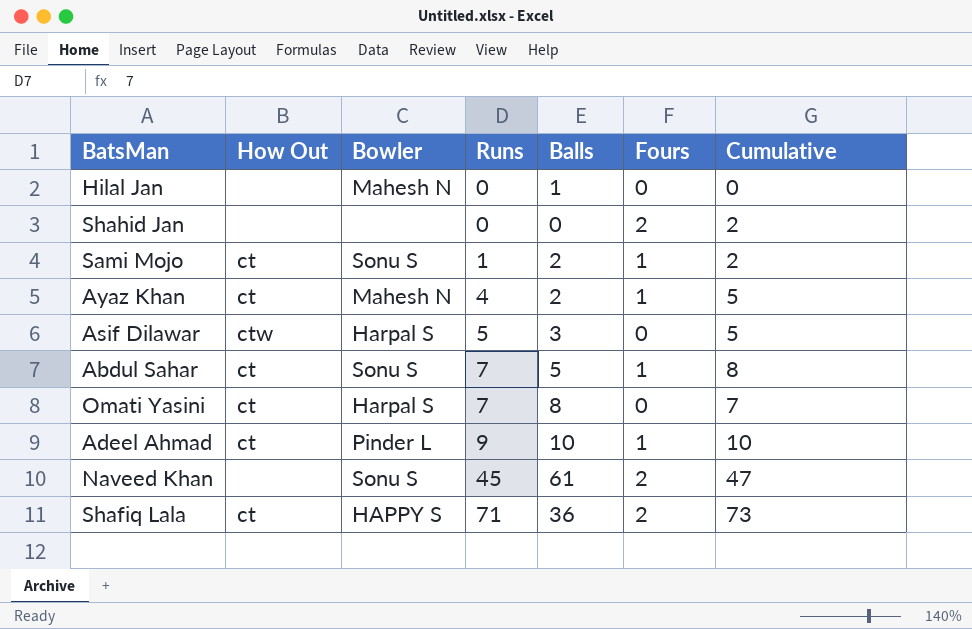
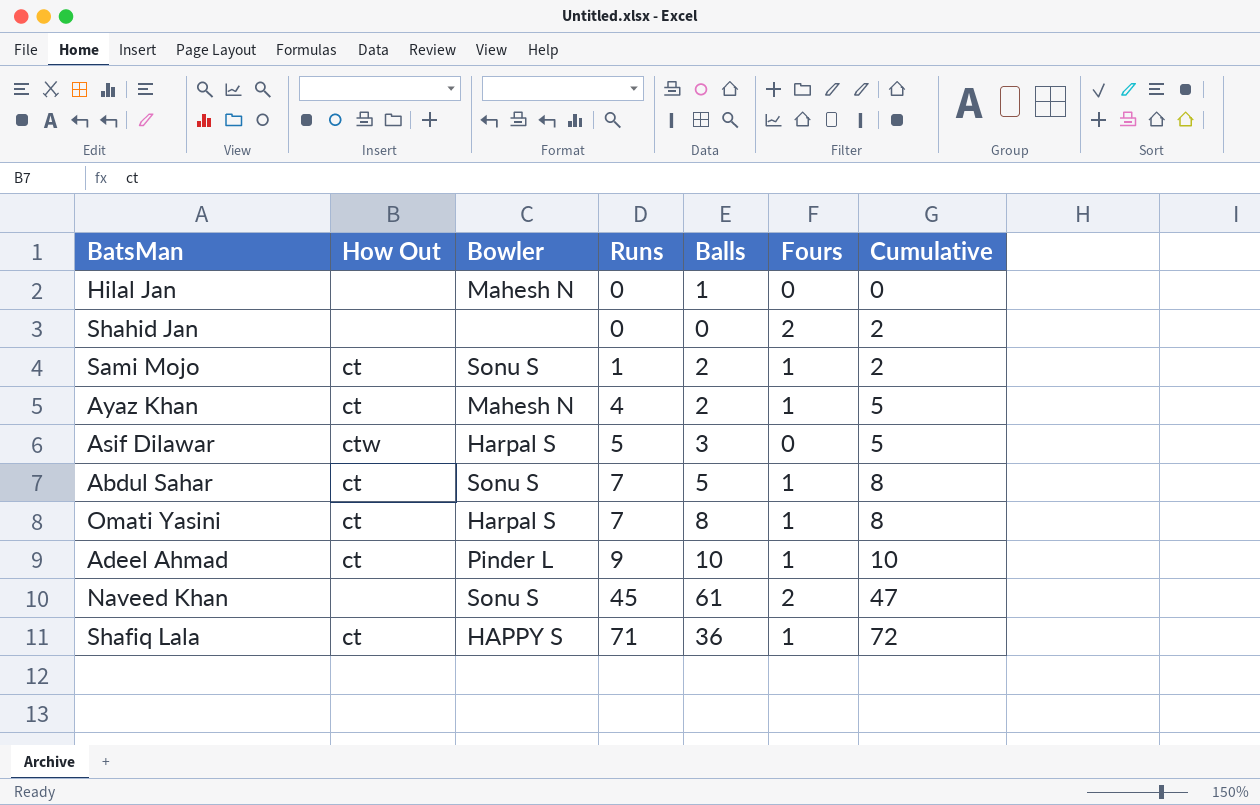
Omati Yasini | Fours: 0 -> 1
Omati Yasini | Cumulative: 7 -> 8
Shafiq Lala | Fours: 2 -> 1
Shafiq Lala | Cumulative: 73 -> 72

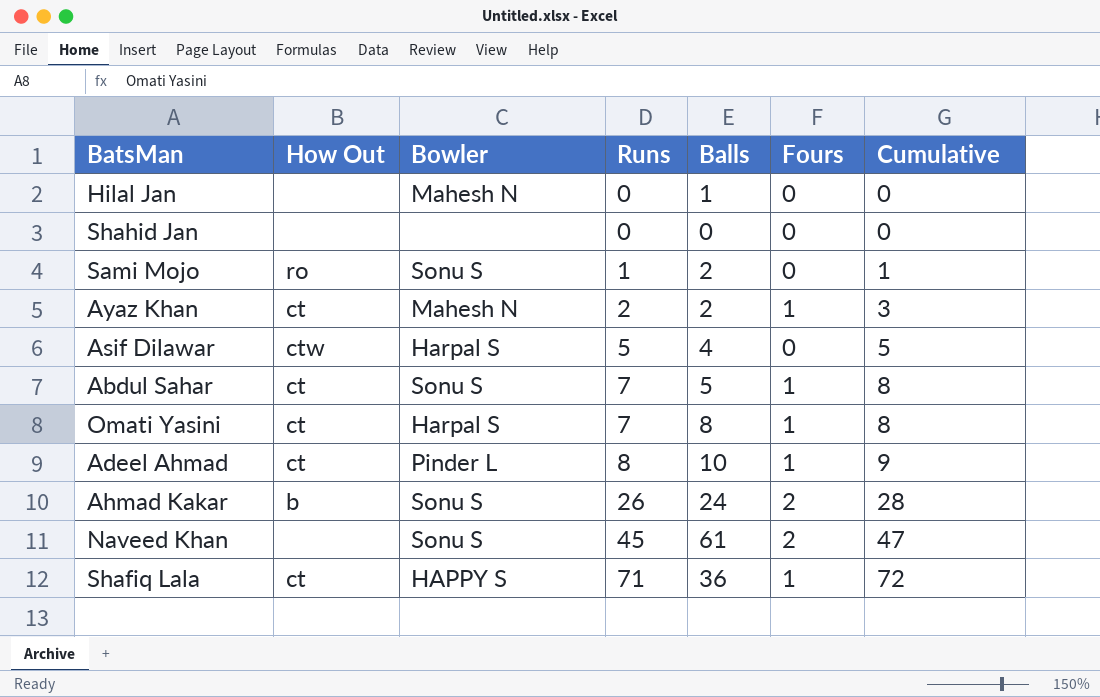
Shahid Jan | Fours: 2 -> 0
Shahid Jan | Cumulative: 2 -> 0
Sami Mojo | How Out: ct -> ro
Sami Mojo | Fours: 1 -> 0
Sami Mojo | Cumulative: 2 -> 1
Ayaz Khan | Runs: 4 -> 2
Ayaz Khan | Cumulative: 5 -> 3
Asif Dilawar | Balls: 3 -> 4
Adeel Ahmad | Runs: 9 -> 8
Adeel Ahmad | Cumulative: 10 -> 9
row Ahmad Kakar: none -> b | Sonu S | 26 | 24 | 2 | 28

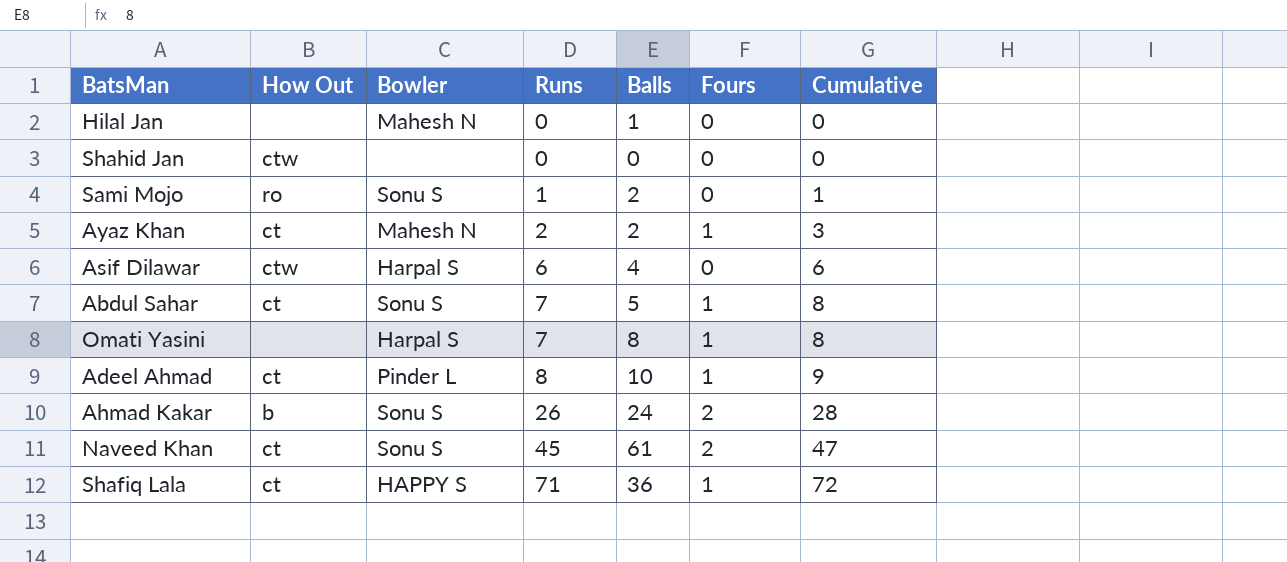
Shahid Jan | How Out: none -> ctw
Asif Dilawar | Runs: 5 -> 6
Asif Dilawar | Cumulative: 5 -> 6
Omati Yasini | How Out: ct -> none
Naveed Khan | How Out: none -> ct

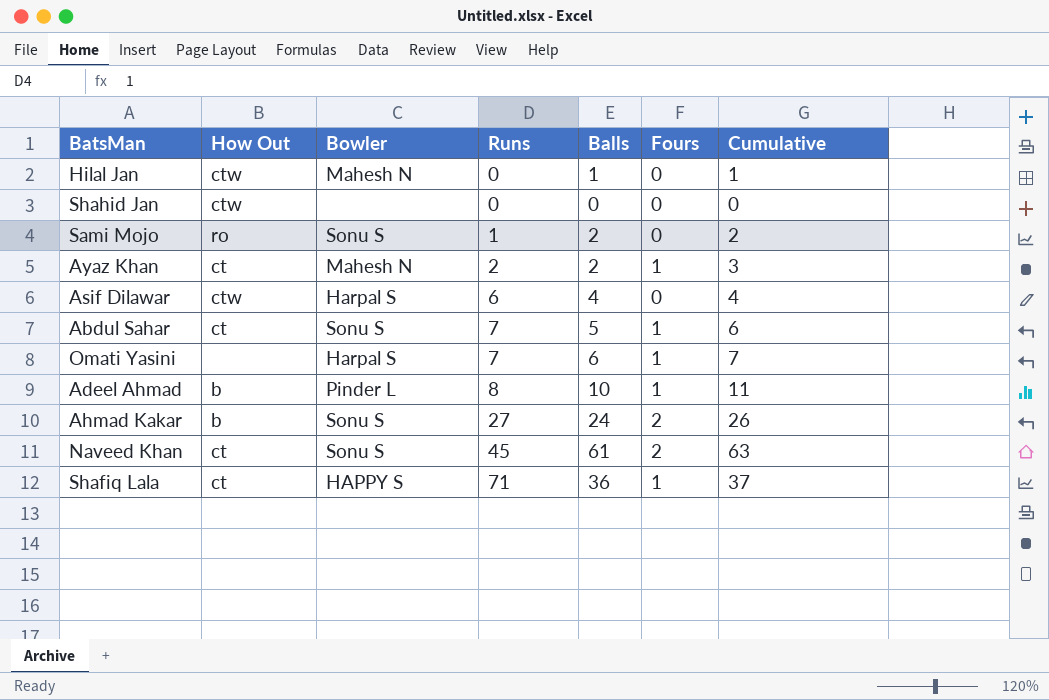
column Cumulative | formula: [Runs] + [Fours] -> [Balls] + [Fours]
Hilal Jan | How Out: none -> ctw
Omati Yasini | Balls: 8 -> 6
Adeel Ahmad | How Out: ct -> b
Ahmad Kakar | Runs: 26 -> 27

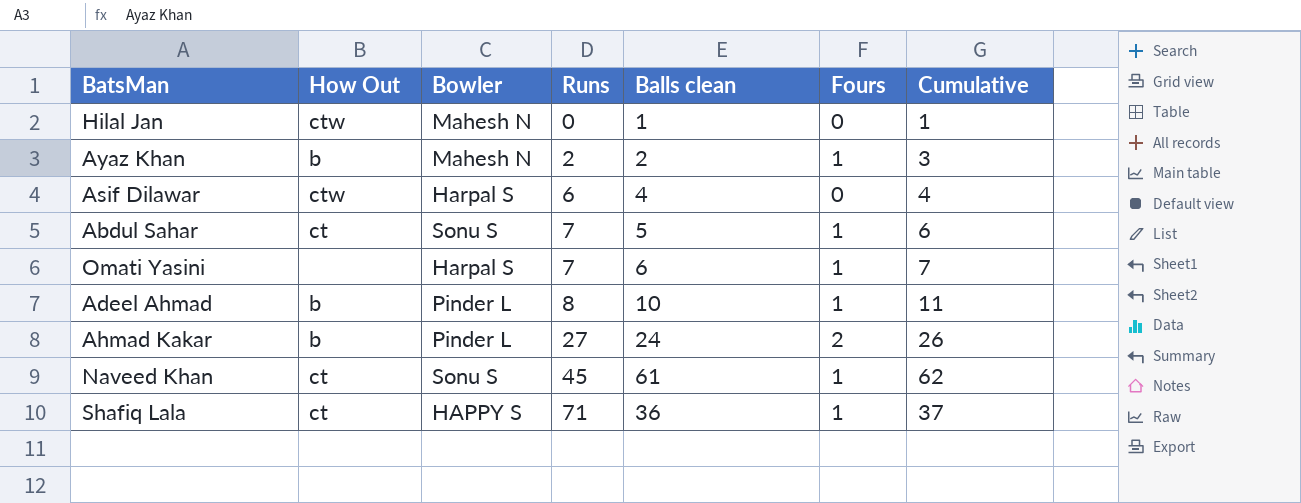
column name: Balls -> Balls clean
row Shahid Jan: ctw | none | 0 | 0 | 0 | 0 -> none
row Sami Mojo: ro | Sonu S | 1 | 2 | 0 | 2 -> none
Ayaz Khan | How Out: ct -> b
Ahmad Kakar | Bowler: Sonu S -> Pinder L
Naveed Khan | Fours: 2 -> 1
Naveed Khan | Cumulative: 63 -> 62

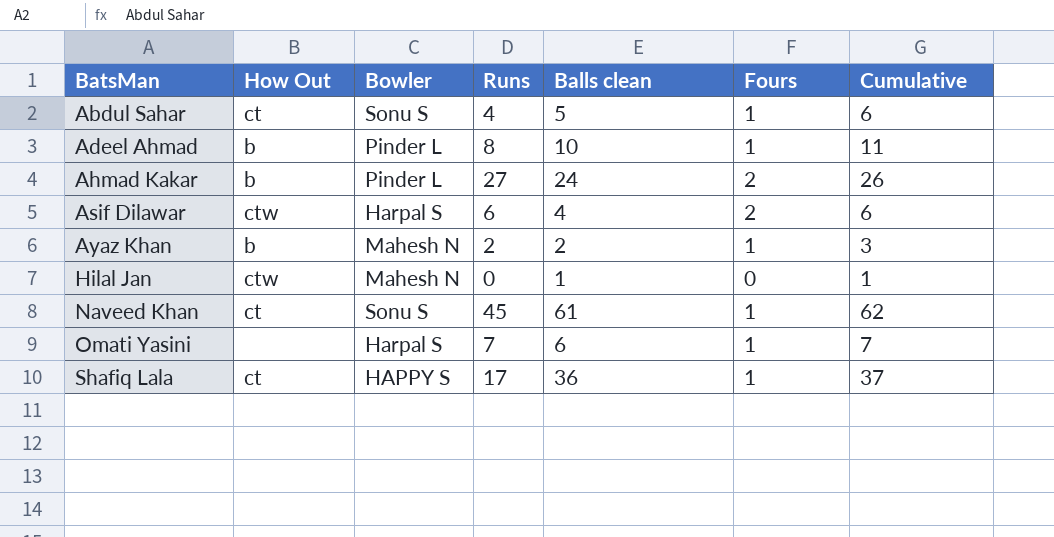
row order: Runs ascending -> BatsMan ascending
Abdul Sahar | Runs: 7 -> 4
Asif Dilawar | Fours: 0 -> 2
Asif Dilawar | Cumulative: 4 -> 6
Shafiq Lala | Runs: 71 -> 17

